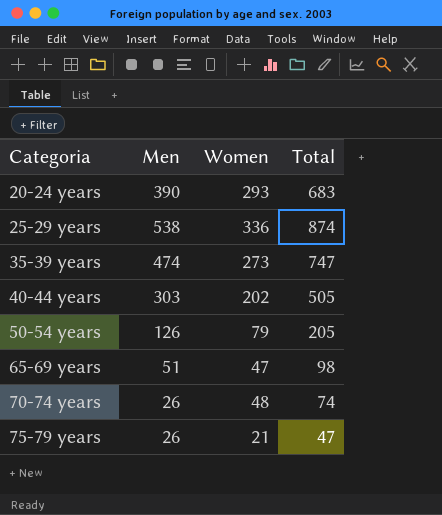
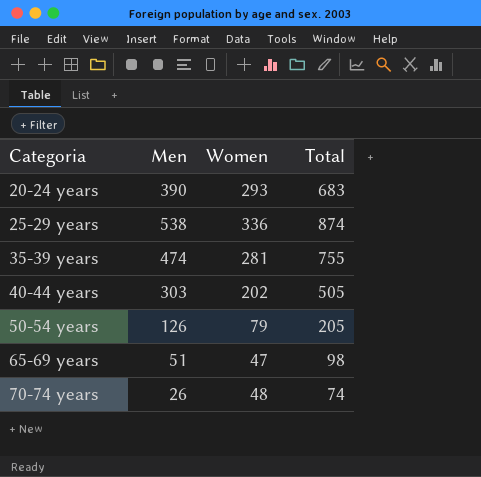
row 75-79 years: 26 | 21 | 47 -> none
35-39 years | Women: 273 -> 281
35-39 years | Total: 747 -> 755

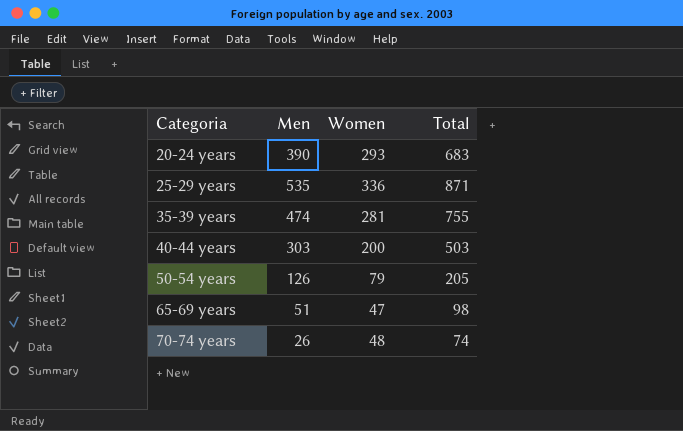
25-29 years | Men: 538 -> 535
25-29 years | Total: 874 -> 871
40-44 years | Women: 202 -> 200
40-44 years | Total: 505 -> 503

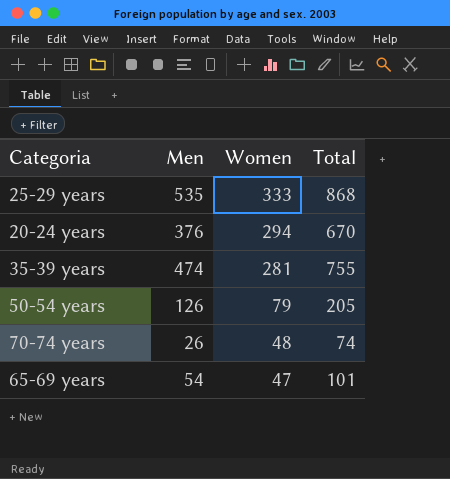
row order: Categoria ascending -> Women descending
row 40-44 years: 303 | 200 | 503 -> none
25-29 years | Women: 336 -> 333
25-29 years | Total: 871 -> 868
20-24 years | Men: 390 -> 376
20-24 years | Women: 293 -> 294
20-24 years | Total: 683 -> 670
65-69 years | Men: 51 -> 54
65-69 years | Total: 98 -> 101

